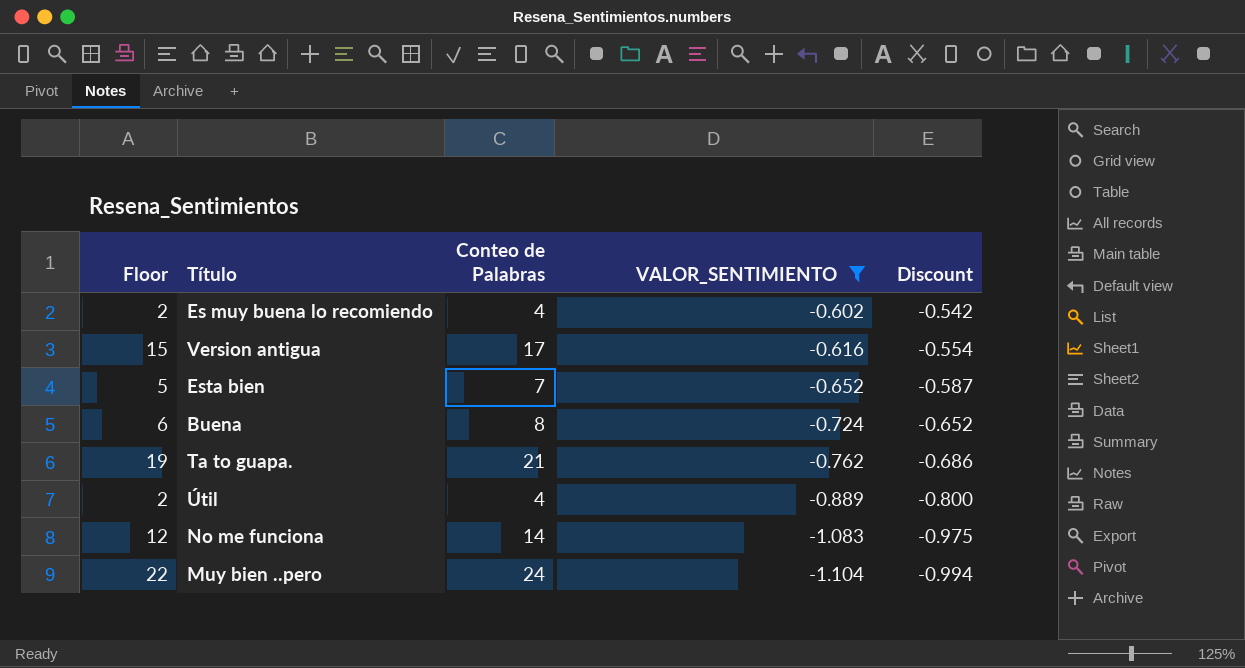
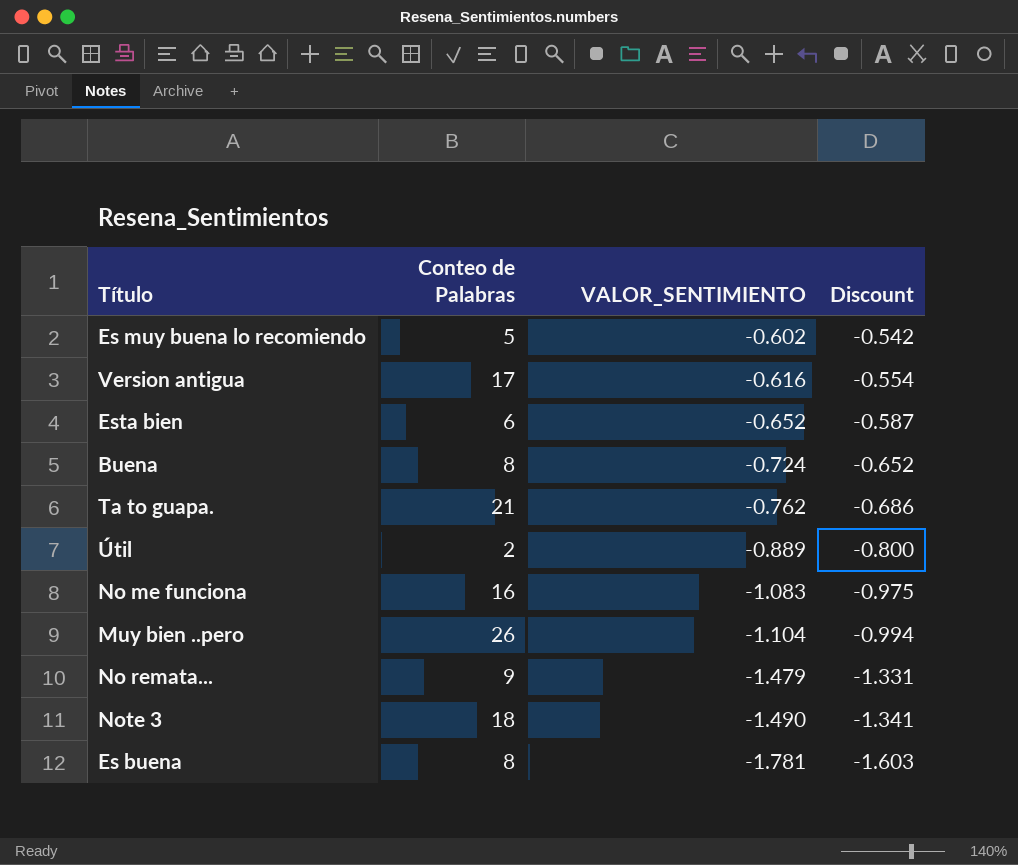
filter: VALOR_SENTIMIENTO >= -1.104 -> none
column Floor | formula: [Conteo de Palabras] - 2 -> none
Es muy buena lo recomiendo | Conteo de Palabras: 4 -> 5
Esta bien | Conteo de Palabras: 7 -> 6
Útil | Conteo de Palabras: 4 -> 2
No me funciona | Conteo de Palabras: 14 -> 16
Muy bien ..pero | Conteo de Palabras: 24 -> 26

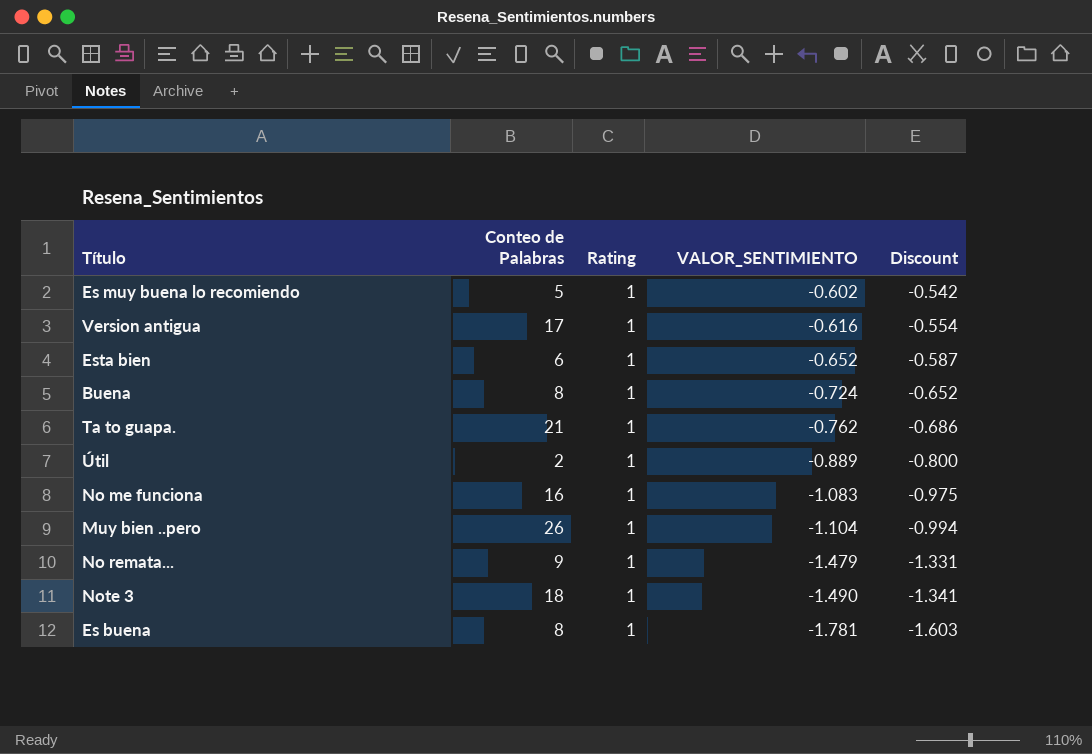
column Rating | position: none -> 3

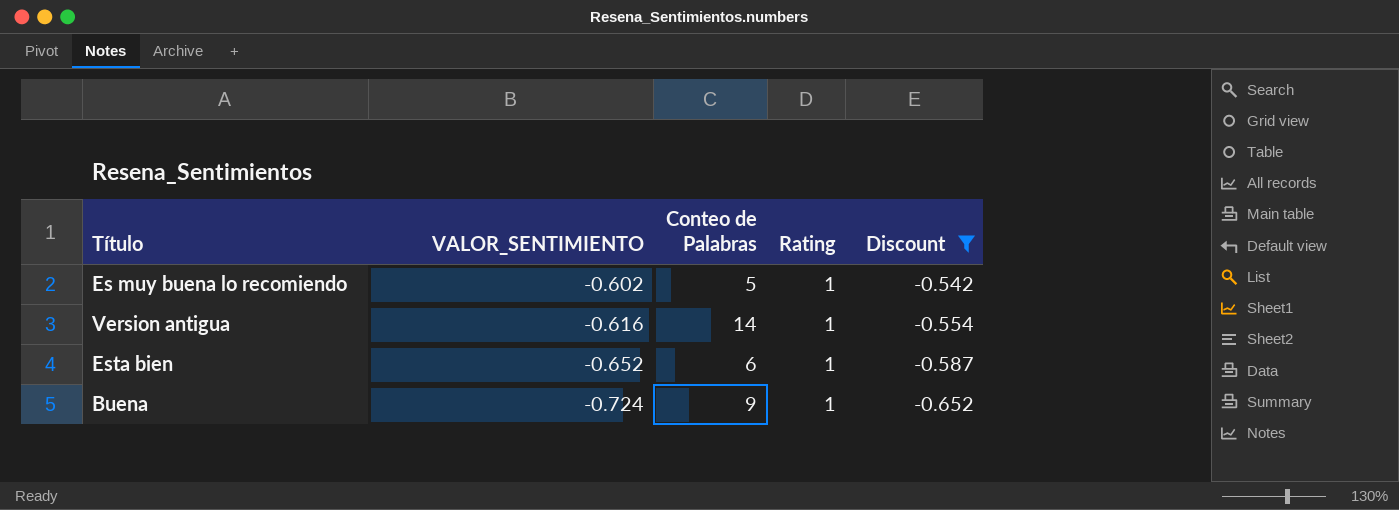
filter: none -> Discount >= -0.652
column VALOR_SENTIMIENTO | position: 4 -> 2
Version antigua | Conteo de Palabras: 17 -> 14
Buena | Conteo de Palabras: 8 -> 9

